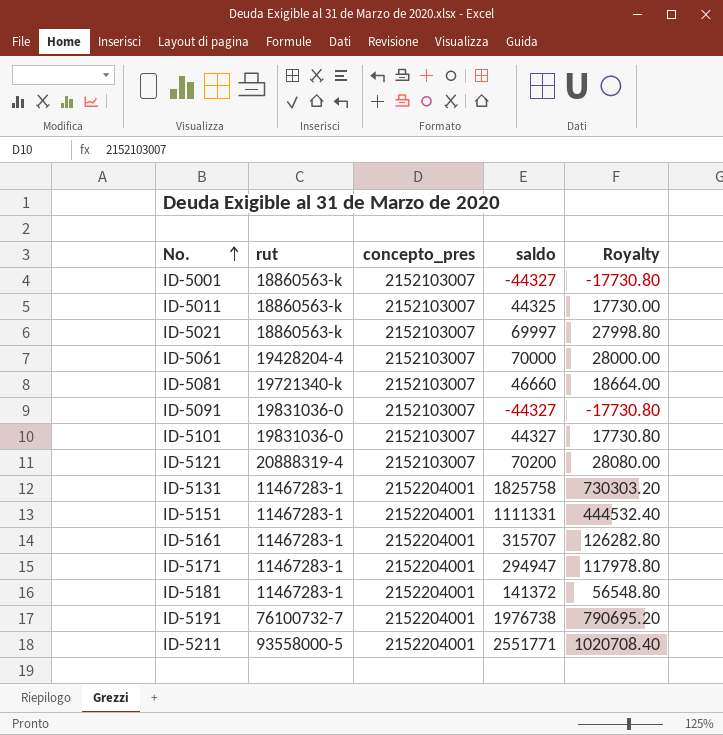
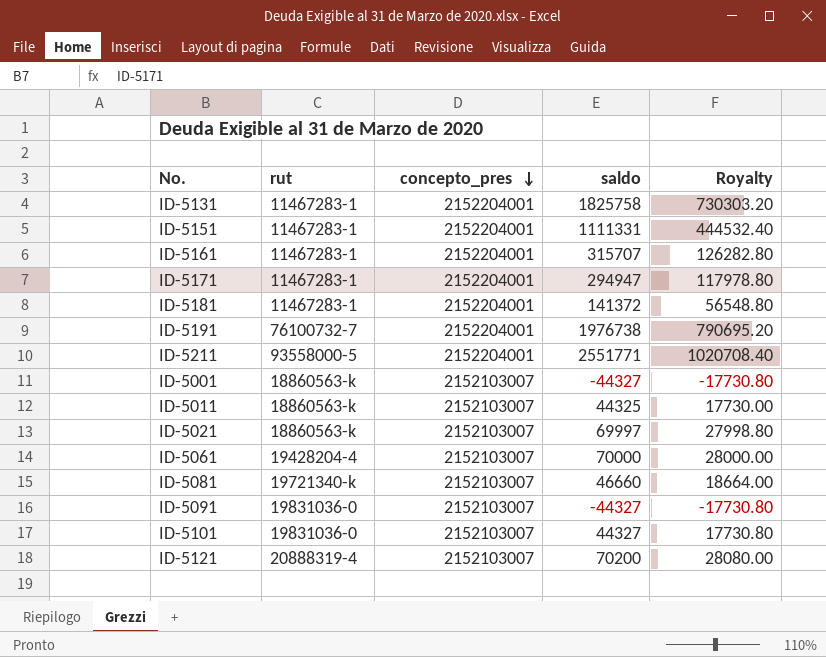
row order: No. ascending -> concepto_pres descending

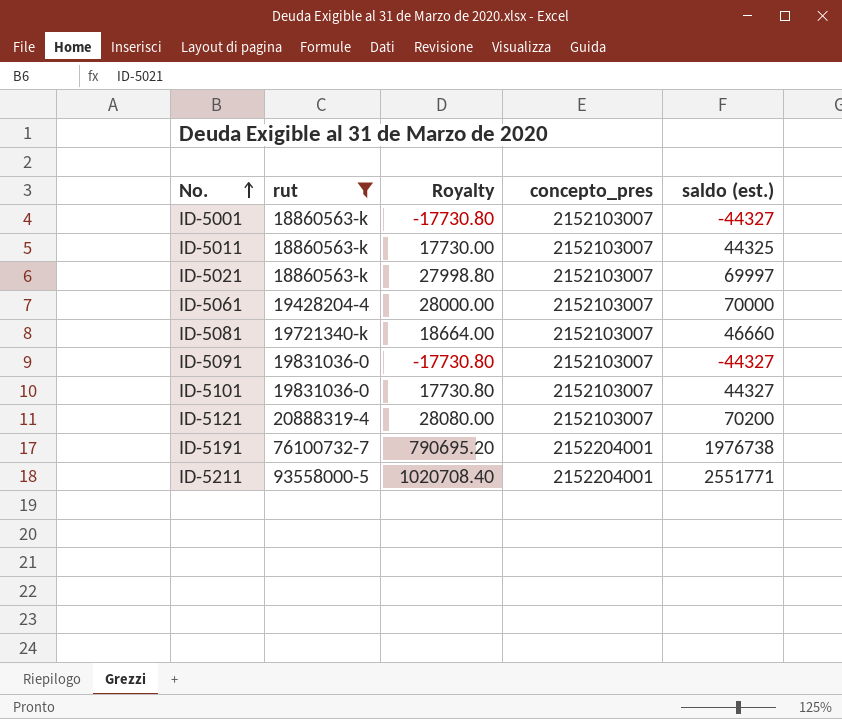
filter: none -> rut != 11467283-1
row order: concepto_pres descending -> No. ascending
column Royalty | position: 5 -> 3
column name: saldo -> saldo (est.)

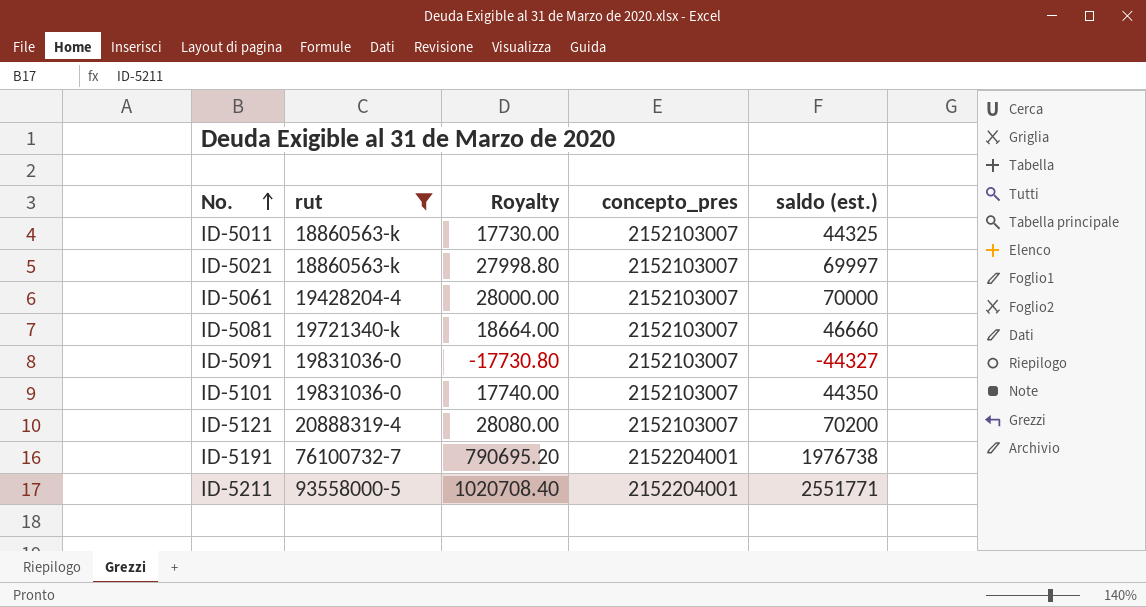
row ID-5001: 18860563-k | -17730.80 | 2152103007 | -44327 -> none
ID-5101 | Royalty: 17730.80 -> 17740.00
ID-5101 | saldo (est.): 44327 -> 44350

